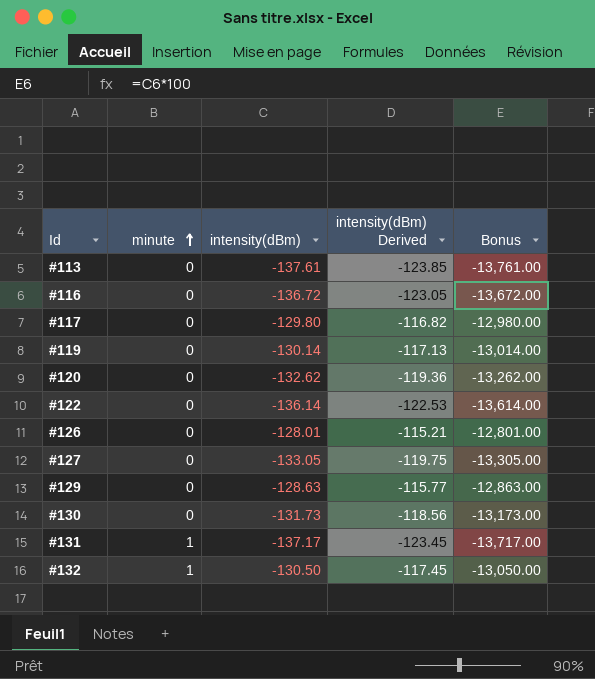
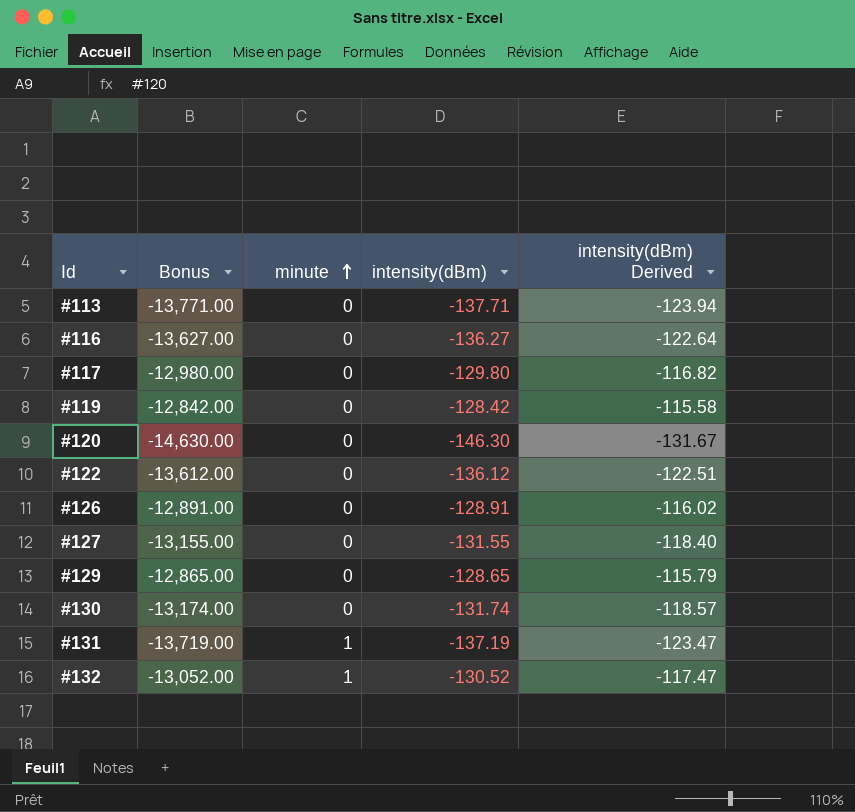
column Bonus | position: 5 -> 2
#113 | Bonus: -13,761.00 -> -13,771.00
#113 | intensity(dBm): -137.61 -> -137.71
#113 | intensity(dBm) Derived: -123.85 -> -123.94
#116 | Bonus: -13,672.00 -> -13,627.00
#116 | intensity(dBm): -136.72 -> -136.27
#116 | intensity(dBm) Derived: -123.05 -> -122.64
#119 | Bonus: -13,014.00 -> -12,842.00
#119 | intensity(dBm): -130.14 -> -128.42
#119 | intensity(dBm) Derived: -117.13 -> -115.58
#120 | Bonus: -13,262.00 -> -14,630.00
#120 | intensity(dBm): -132.62 -> -146.30
#120 | intensity(dBm) Derived: -119.36 -> -131.67
#122 | Bonus: -13,614.00 -> -13,612.00
#122 | intensity(dBm): -136.14 -> -136.12
#122 | intensity(dBm) Derived: -122.53 -> -122.51
#126 | Bonus: -12,801.00 -> -12,891.00
#126 | intensity(dBm): -128.01 -> -128.91
#126 | intensity(dBm) Derived: -115.21 -> -116.02
#127 | Bonus: -13,305.00 -> -13,155.00
#127 | intensity(dBm): -133.05 -> -131.55
#127 | intensity(dBm) Derived: -119.75 -> -118.40
#129 | Bonus: -12,863.00 -> -12,865.00
#129 | intensity(dBm): -128.63 -> -128.65
#129 | intensity(dBm) Derived: -115.77 -> -115.79
#130 | Bonus: -13,173.00 -> -13,174.00
#130 | intensity(dBm): -131.73 -> -131.74
#130 | intensity(dBm) Derived: -118.56 -> -118.57
#131 | Bonus: -13,717.00 -> -13,719.00
#131 | intensity(dBm): -137.17 -> -137.19
#131 | intensity(dBm) Derived: -123.45 -> -123.47
#132 | Bonus: -13,050.00 -> -13,052.00
#132 | intensity(dBm): -130.50 -> -130.52
#132 | intensity(dBm) Derived: -117.45 -> -117.47

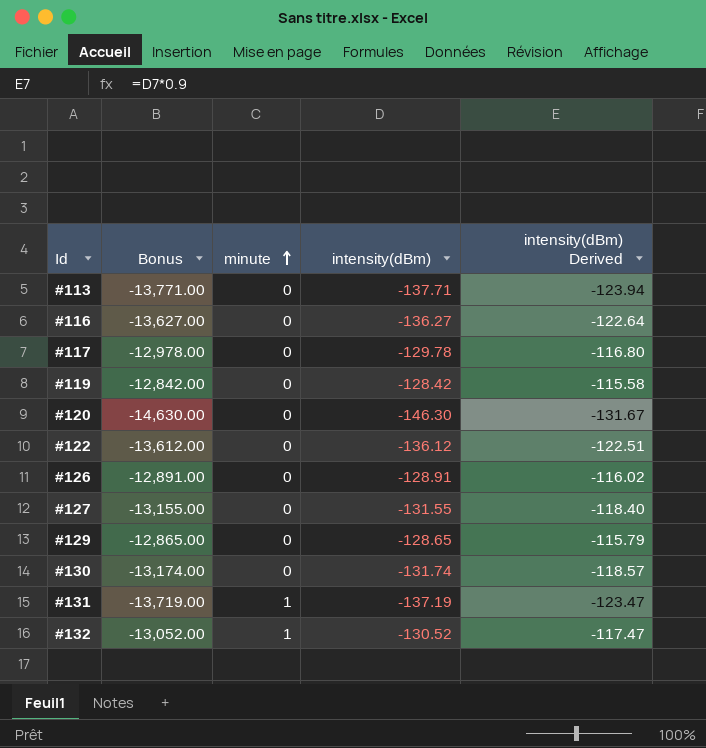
#117 | Bonus: -12,980.00 -> -12,978.00
#117 | intensity(dBm): -129.80 -> -129.78
#117 | intensity(dBm) Derived: -116.82 -> -116.80

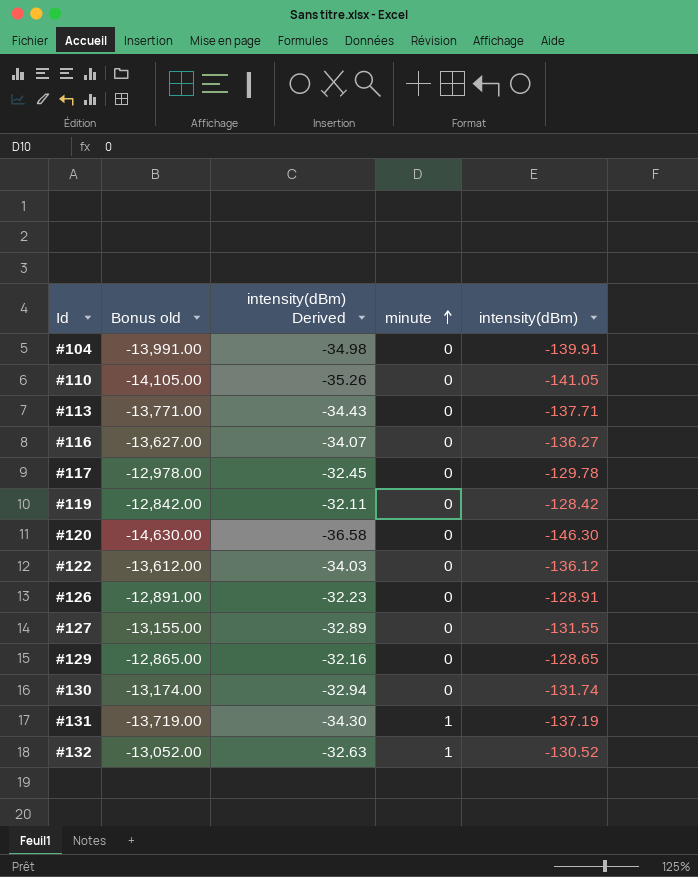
column name: Bonus -> Bonus old
column intensity(dBm) Derived | formula: [intensity(dBm)] * 0.9 -> [intensity(dBm)] * 0.25
column intensity(dBm) Derived | position: 5 -> 3
row #104: none -> -13,991.00 | -34.98 | 0 | -139.91
row #110: none -> -14,105.00 | -35.26 | 0 | -141.05

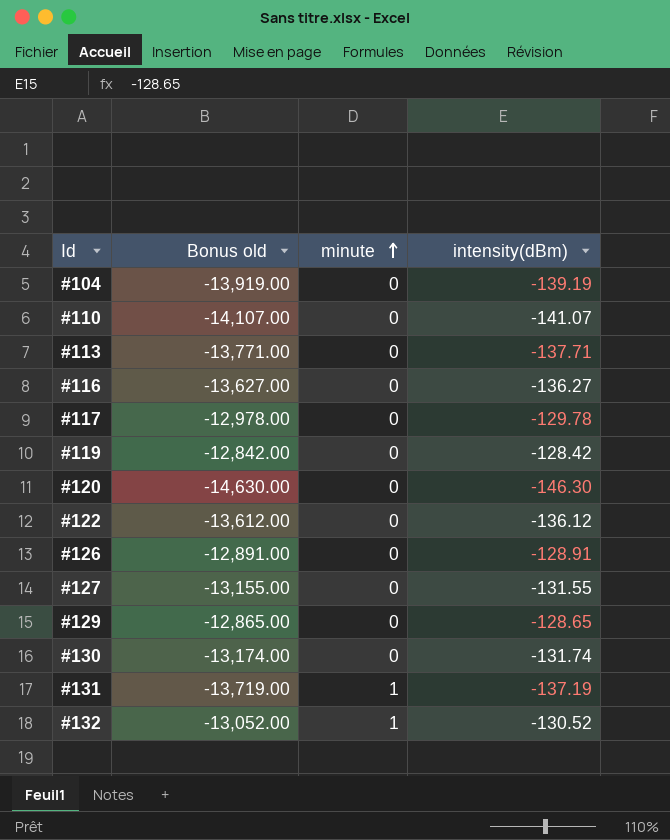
column intensity(dBm) Derived | formula: [intensity(dBm)] * 0.25 -> none
#104 | Bonus old: -13,991.00 -> -13,919.00
#104 | intensity(dBm): -139.91 -> -139.19
#110 | Bonus old: -14,105.00 -> -14,107.00
#110 | intensity(dBm): -141.05 -> -141.07

